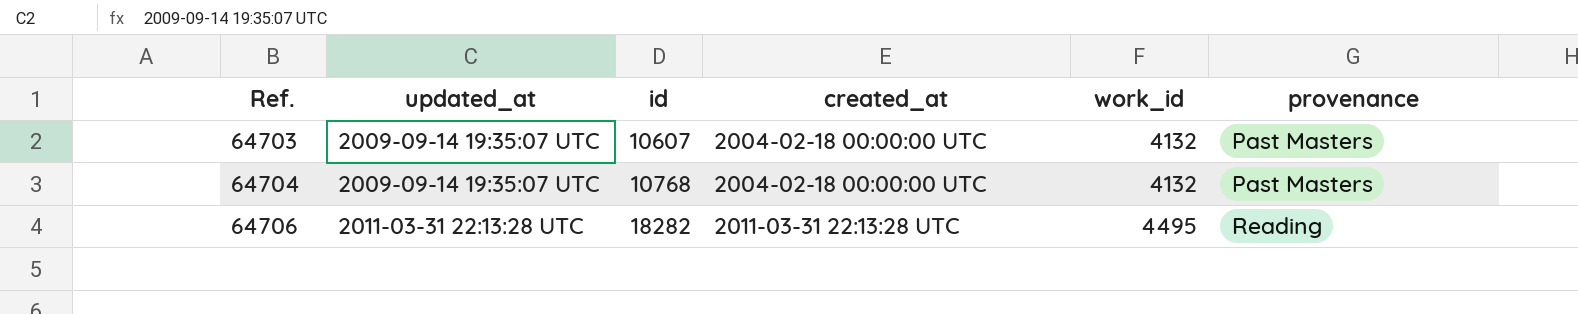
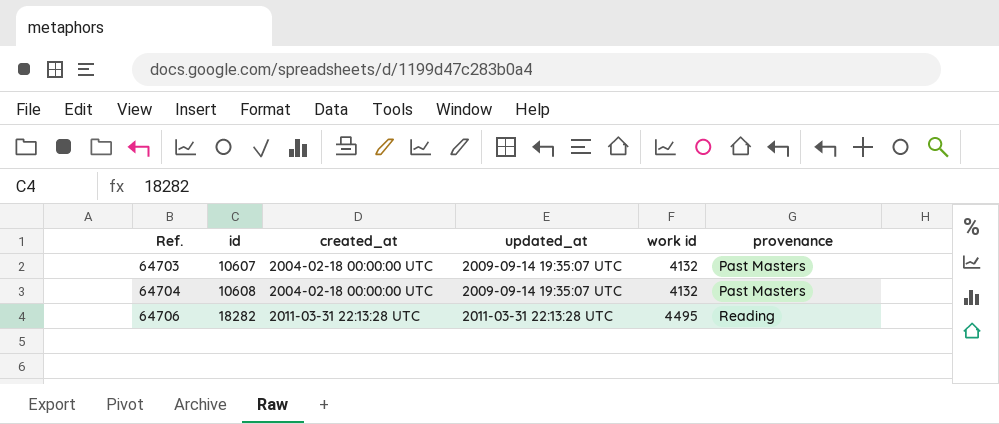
column updated_at | position: 2 -> 4
column name: work_id -> work id
64704 | id: 10768 -> 10608

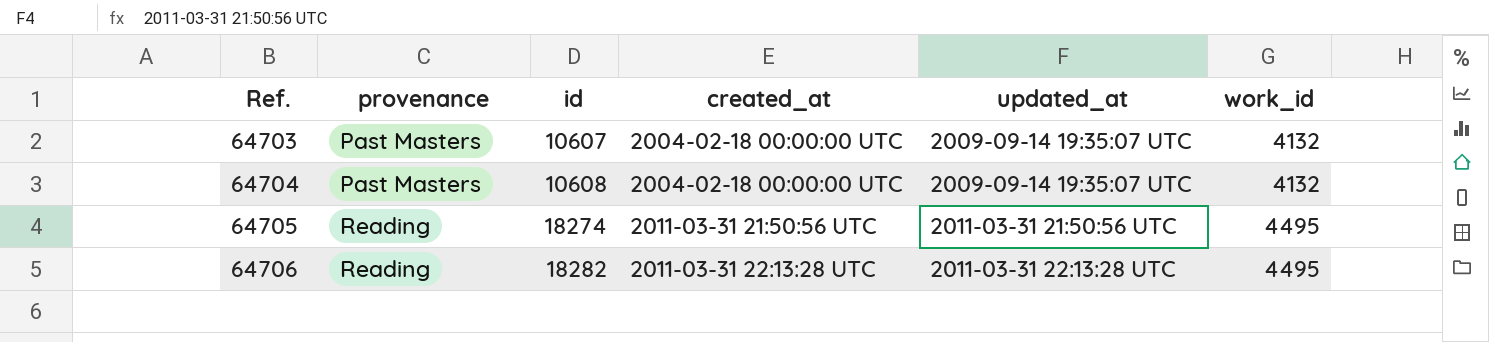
column provenance | position: 6 -> 2
column name: work id -> work_id
row 64705: none -> Reading | 18274 | 2011-03-31 21:50:56 UTC | 2011-03-31 21:50:56 UTC | 4495

